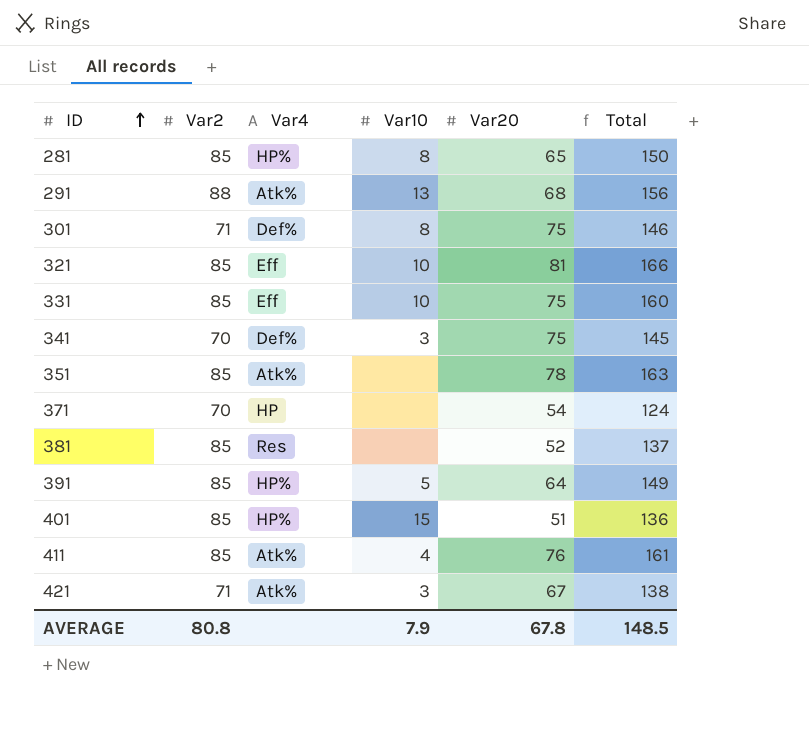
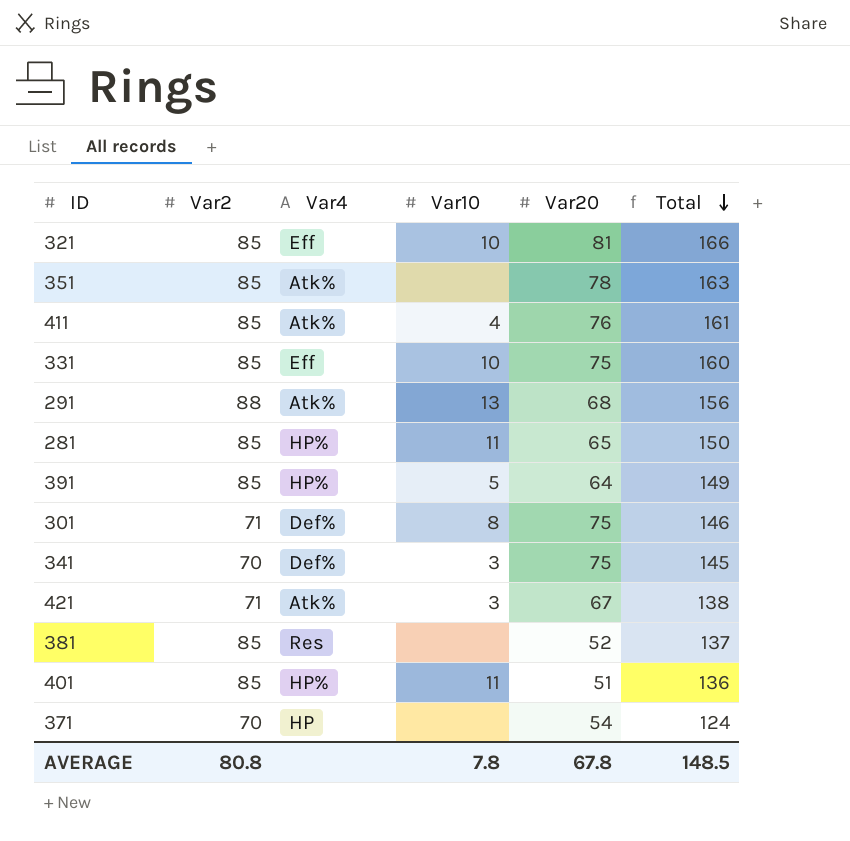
row order: ID ascending -> Total descending
281 | Var10: 8 -> 11
401 | Var10: 15 -> 11
AVERAGE | Var10: 7.9 -> 7.8

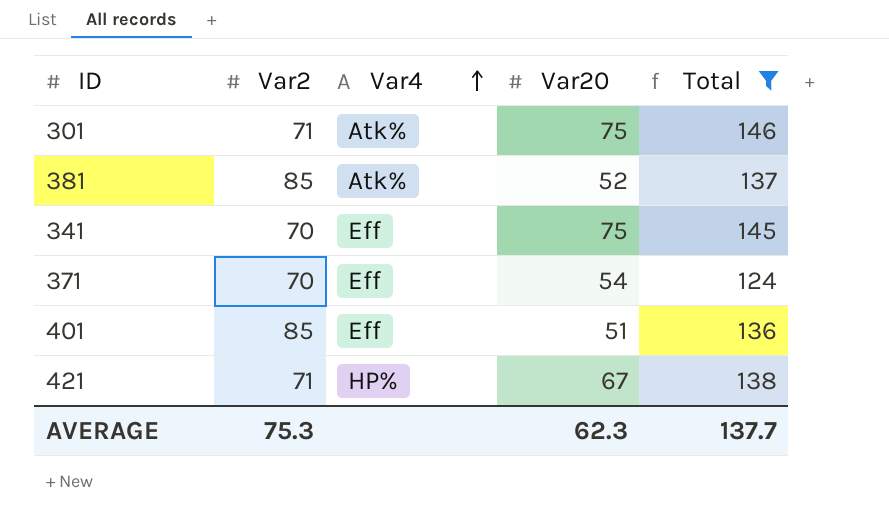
filter: none -> Total <= 146
row order: Total descending -> Var4 ascending
column Var10 | position: 4 -> none
301 | Var4: Def% -> Atk%
381 | Var4: Res -> Atk%
341 | Var4: Def% -> Eff
371 | Var4: HP -> Eff
401 | Var4: HP% -> Eff
421 | Var4: Atk% -> HP%
AVERAGE | Var2: 80.8 -> 75.3
AVERAGE | Var20: 67.8 -> 62.3
AVERAGE | Total: 148.5 -> 137.7

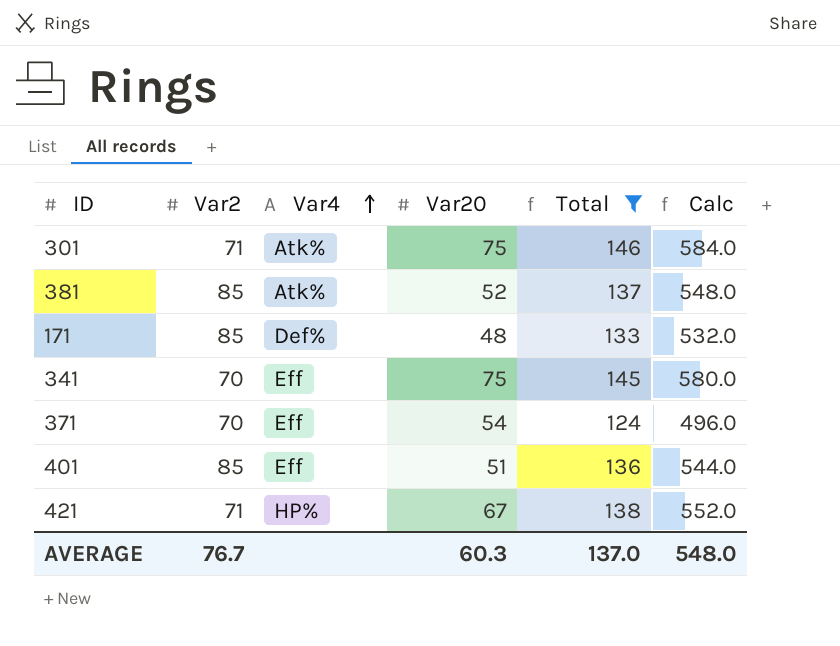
column Calc | formula: none -> [Total] * 4
row 171: none -> 85 | Def% | 48 | 133 | 532.0
AVERAGE | Var2: 75.3 -> 76.7
AVERAGE | Var20: 62.3 -> 60.3
AVERAGE | Total: 137.7 -> 137.0

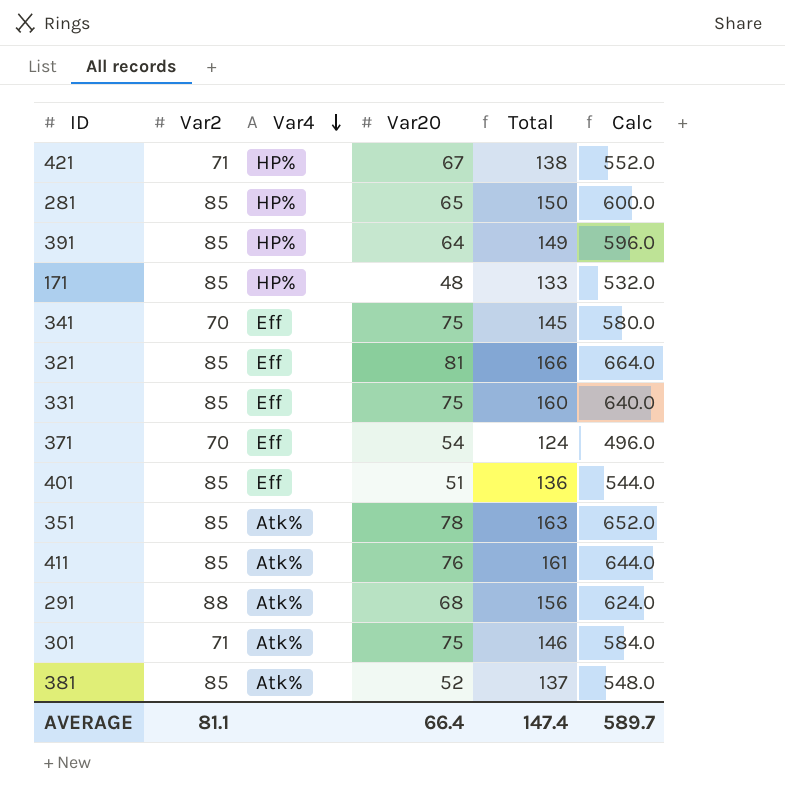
filter: Total <= 146 -> none
row order: Var4 ascending -> Var4 descending
171 | Var4: Def% -> HP%
AVERAGE | Var2: 76.7 -> 81.1
AVERAGE | Var20: 60.3 -> 66.4
AVERAGE | Total: 137.0 -> 147.4
AVERAGE | Calc: 548.0 -> 589.7

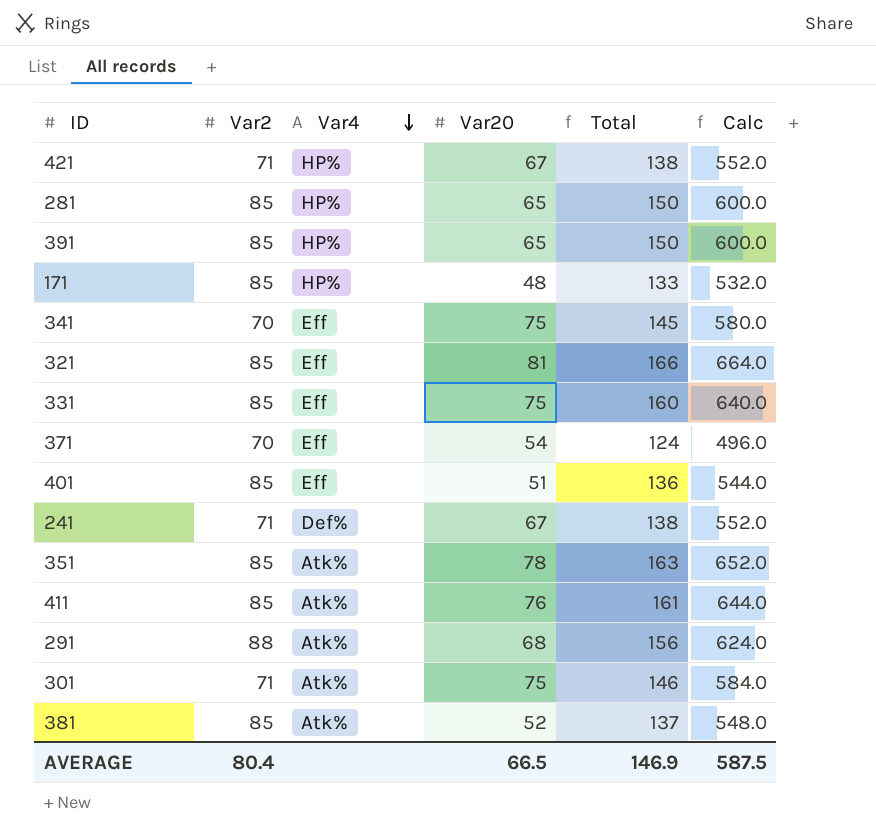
391 | Var20: 64 -> 65
391 | Total: 149 -> 150
391 | Calc: 596.0 -> 600.0
row 241: none -> 71 | Def% | 67 | 138 | 552.0
AVERAGE | Var2: 81.1 -> 80.4
AVERAGE | Var20: 66.4 -> 66.5
AVERAGE | Total: 147.4 -> 146.9
AVERAGE | Calc: 589.7 -> 587.5

